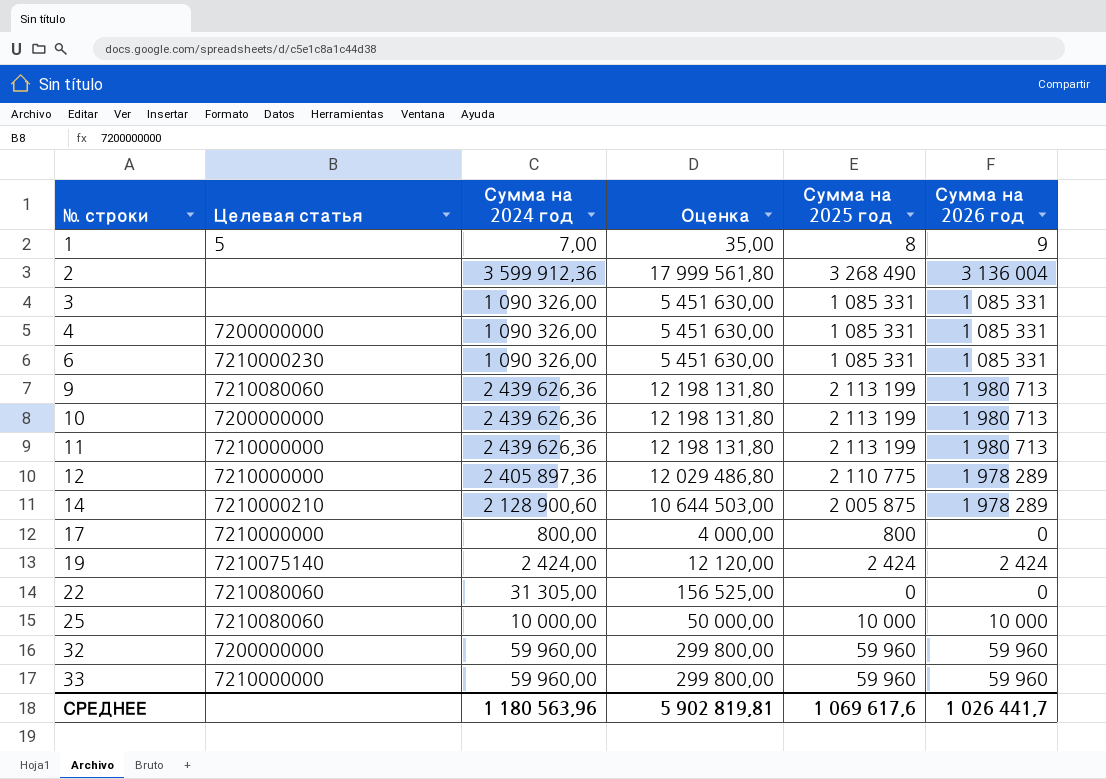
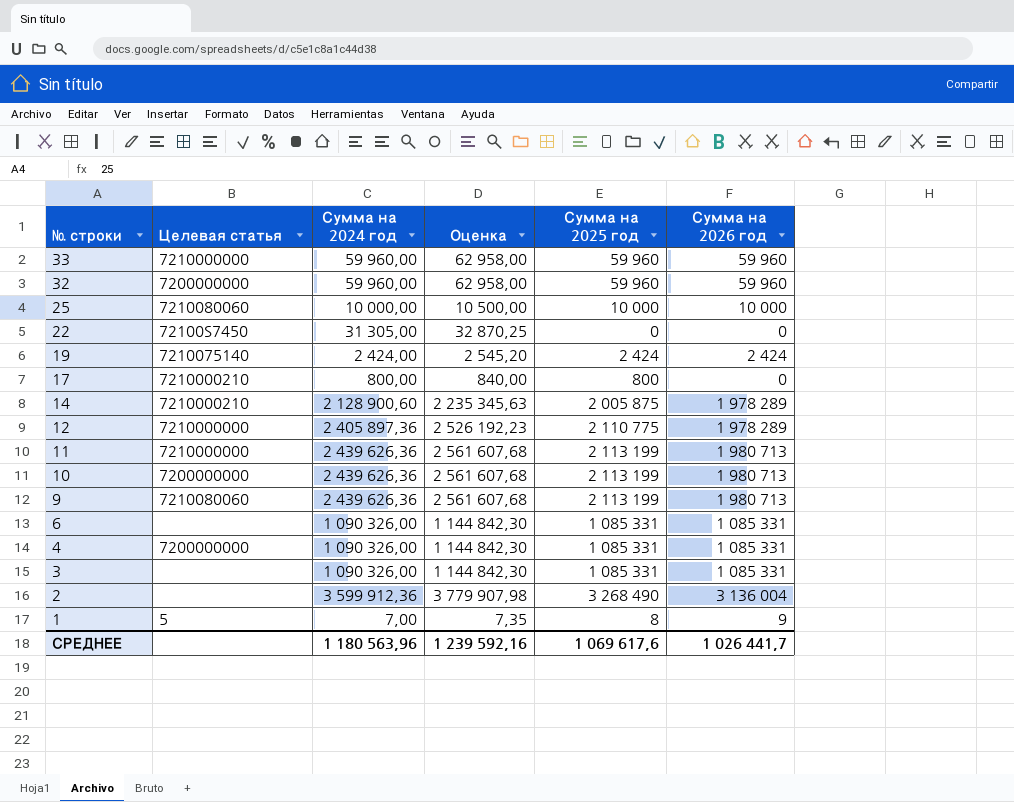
row order: № строки ascending -> № строки descending
column Оценка | formula: [Сумма на 2024 год] * 5 -> [Сумма на 2024 год] * 1,05
22 | Целевая статья: 7210080060 -> 72100S7450
17 | Целевая статья: 7210000000 -> 7210000210
6 | Целевая статья: 7210000230 -> none
СРЕДНЕЕ | Оценка: 5 902 819,81 -> 1 239 592,16

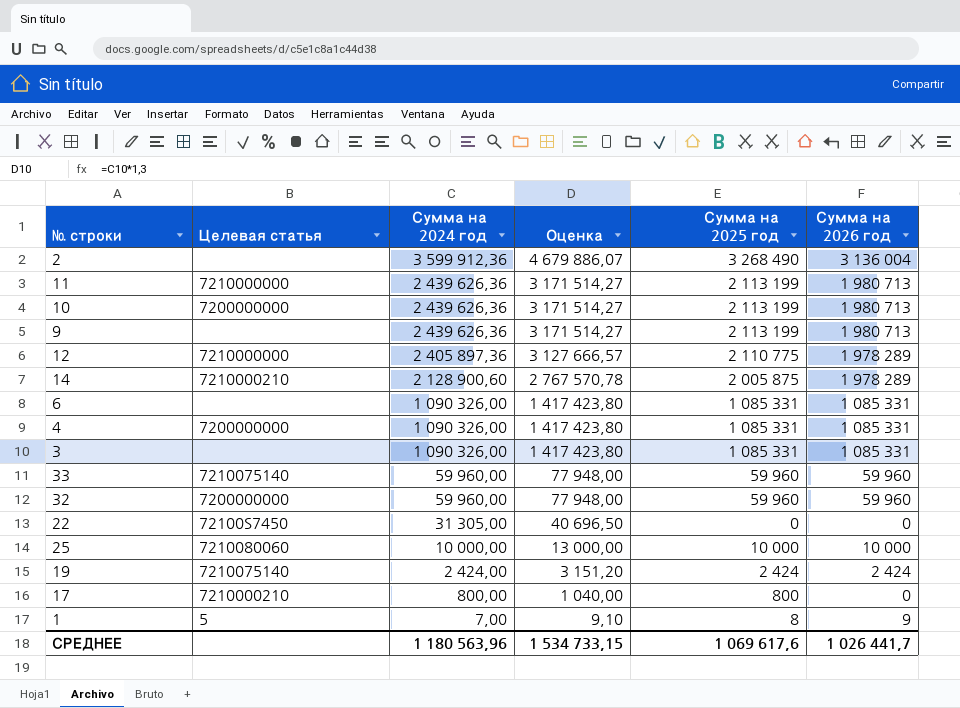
row order: № строки descending -> Сумма на 2024 год descending
column Оценка | formula: [Сумма на 2024 год] * 1,05 -> [Сумма на 2024 год] * 1,3
9 | Целевая статья: 7210080060 -> none
33 | Целевая статья: 7210000000 -> 7210075140
СРЕДНЕЕ | Оценка: 1 239 592,16 -> 1 534 733,15

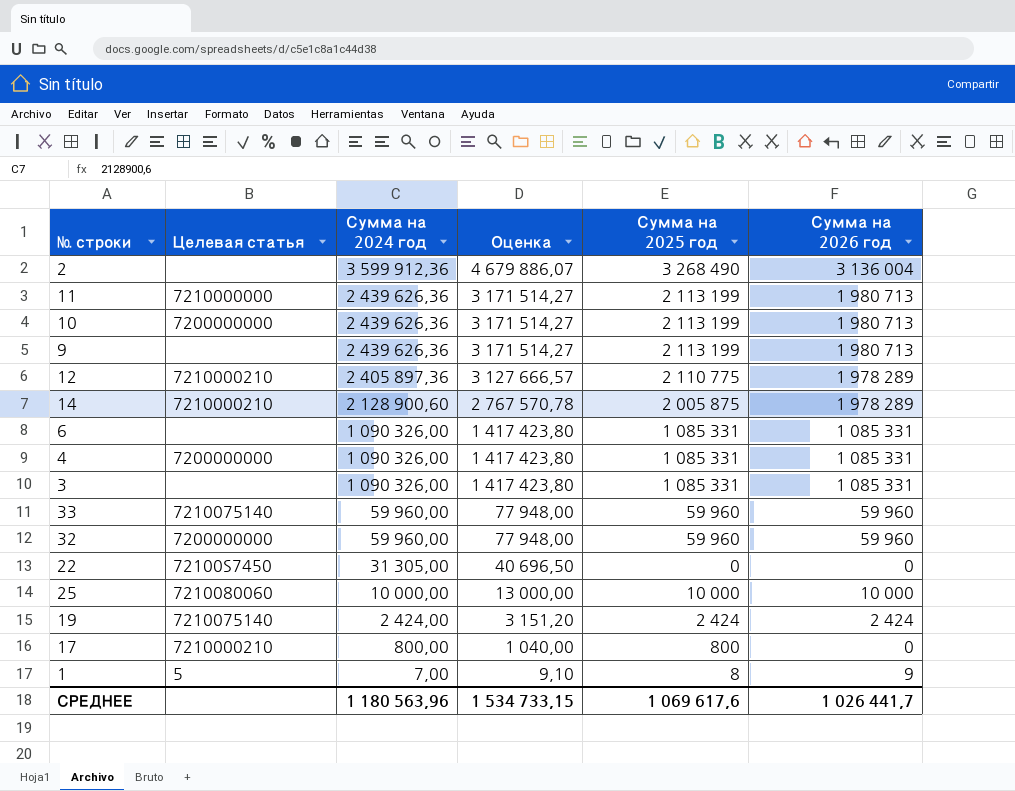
12 | Целевая статья: 7210000000 -> 7210000210

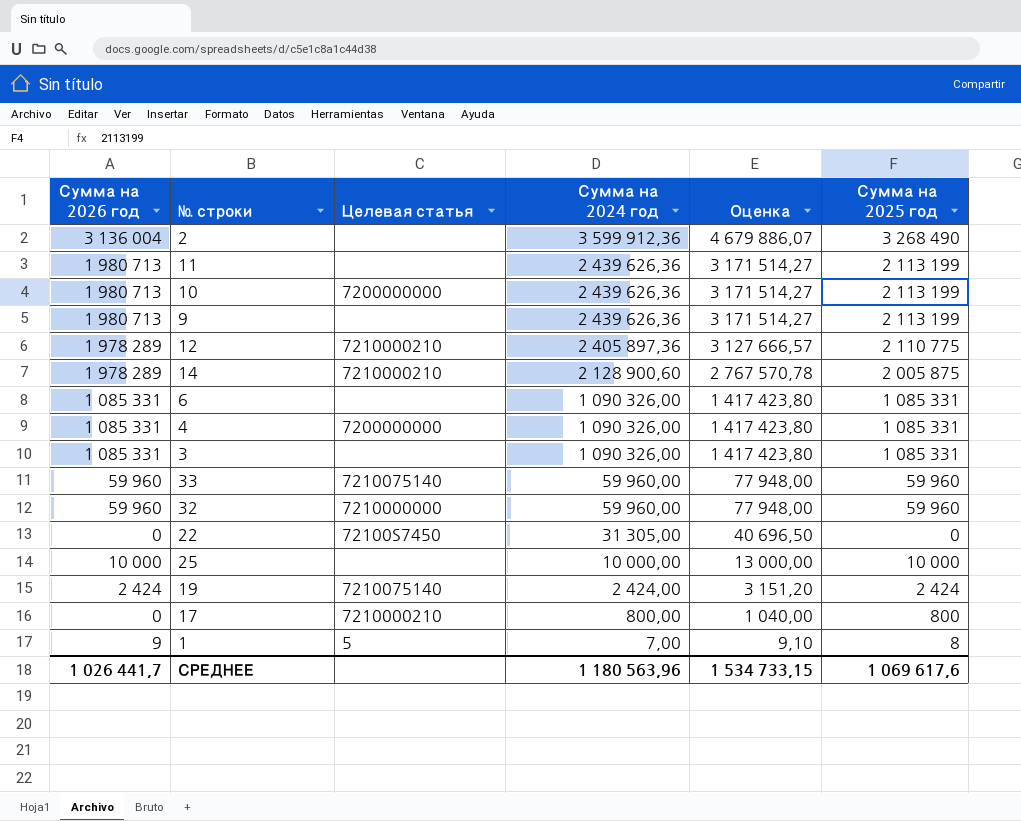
column Сумма на 2026 год | position: 6 -> 1
11 | Целевая статья: 7210000000 -> none
32 | Целевая статья: 7200000000 -> 7210000000
25 | Целевая статья: 7210080060 -> none

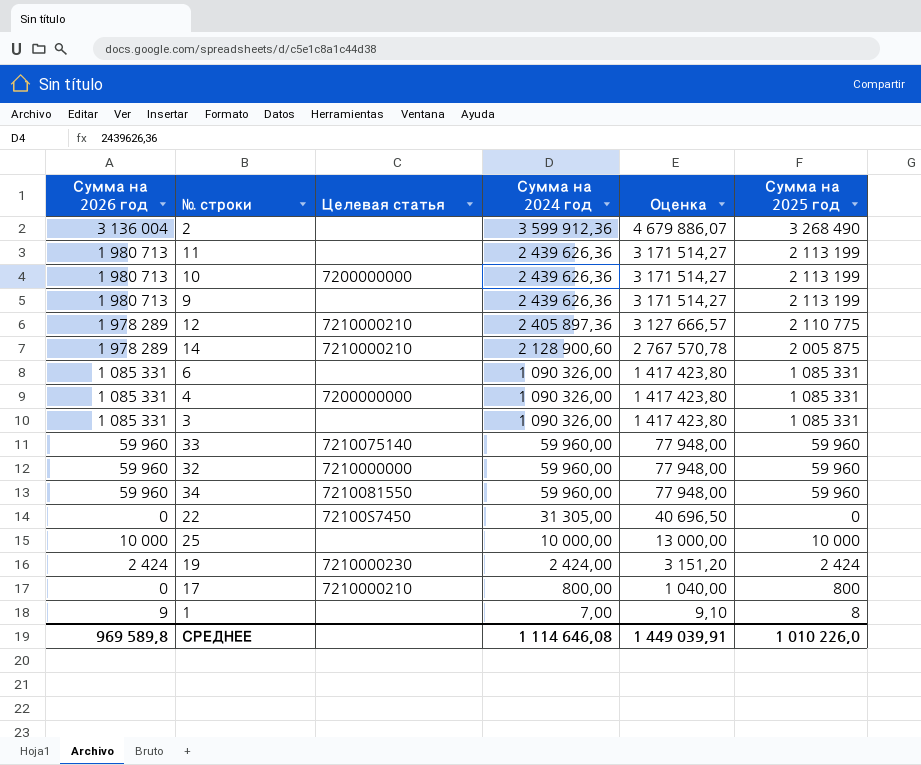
row 34: none -> 59 960 | 7210081550 | 59 960,00 | 77 948,00 | 59 960
19 | Целевая статья: 7210075140 -> 7210000230
1 | Целевая статья: 5 -> none
СРЕДНЕЕ | Сумма на 2026 год: 1 026 441,7 -> 969 589,8
СРЕДНЕЕ | Сумма на 2024 год: 1 180 563,96 -> 1 114 646,08
СРЕДНЕЕ | Оценка: 1 534 733,15 -> 1 449 039,91
СРЕДНЕЕ | Сумма на 2025 год: 1 069 617,6 -> 1 010 226,0

